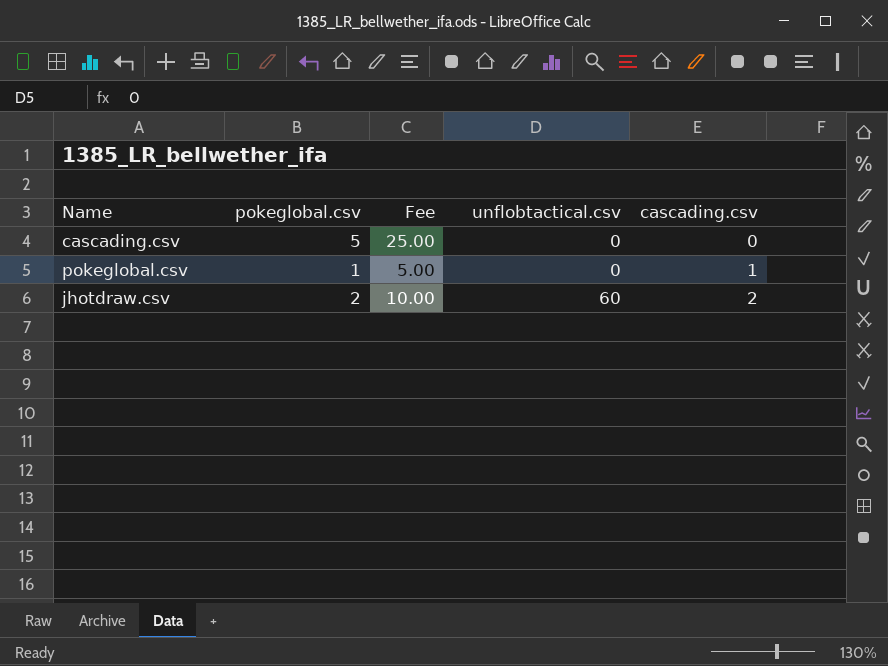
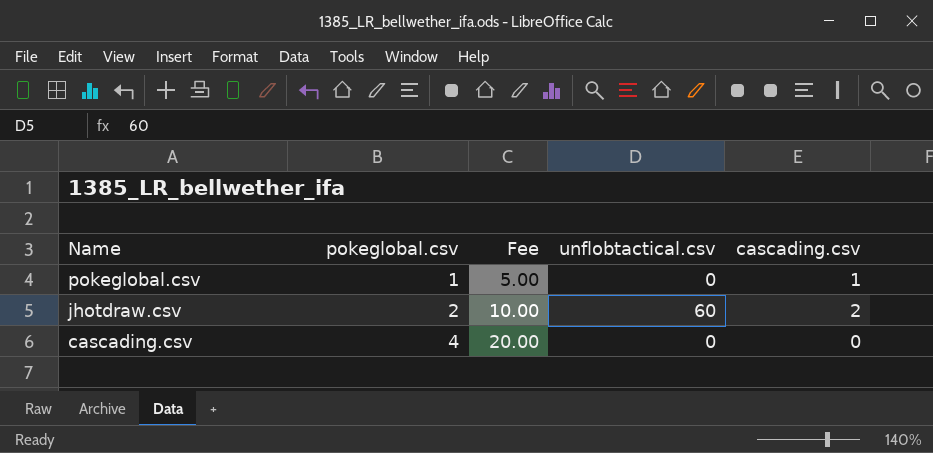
row order: unflobtactical.csv ascending -> Name descending
cascading.csv | pokeglobal.csv: 5 -> 4
cascading.csv | Fee: 25.00 -> 20.00

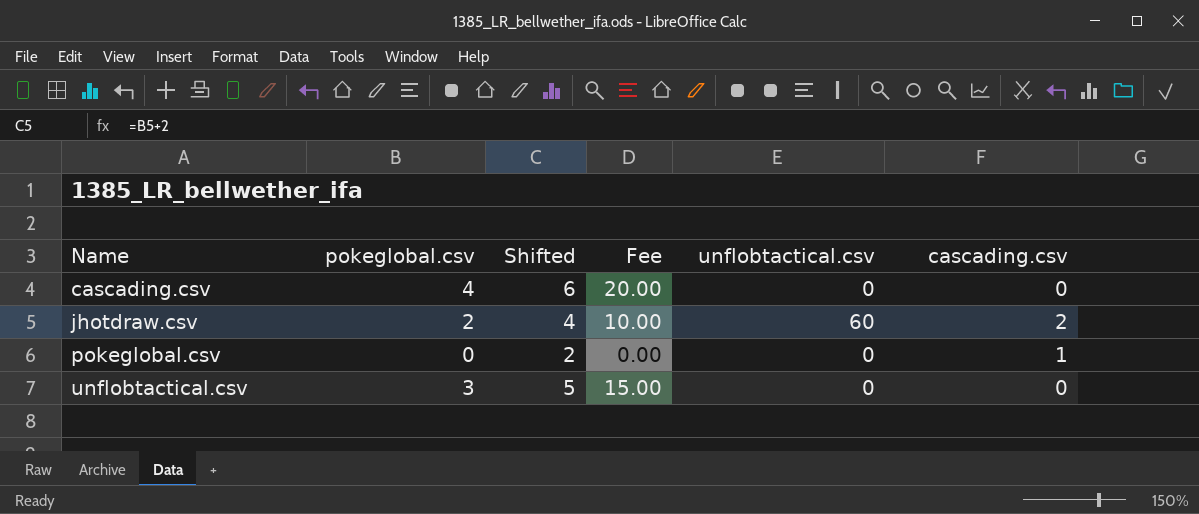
row order: Name descending -> Name ascending
column Shifted | formula: none -> [pokeglobal.csv] + 2
pokeglobal.csv | pokeglobal.csv: 1 -> 0
pokeglobal.csv | Fee: 5.00 -> 0.00
row unflobtactical.csv: none -> 3 | 5 | 15.00 | 0 | 0

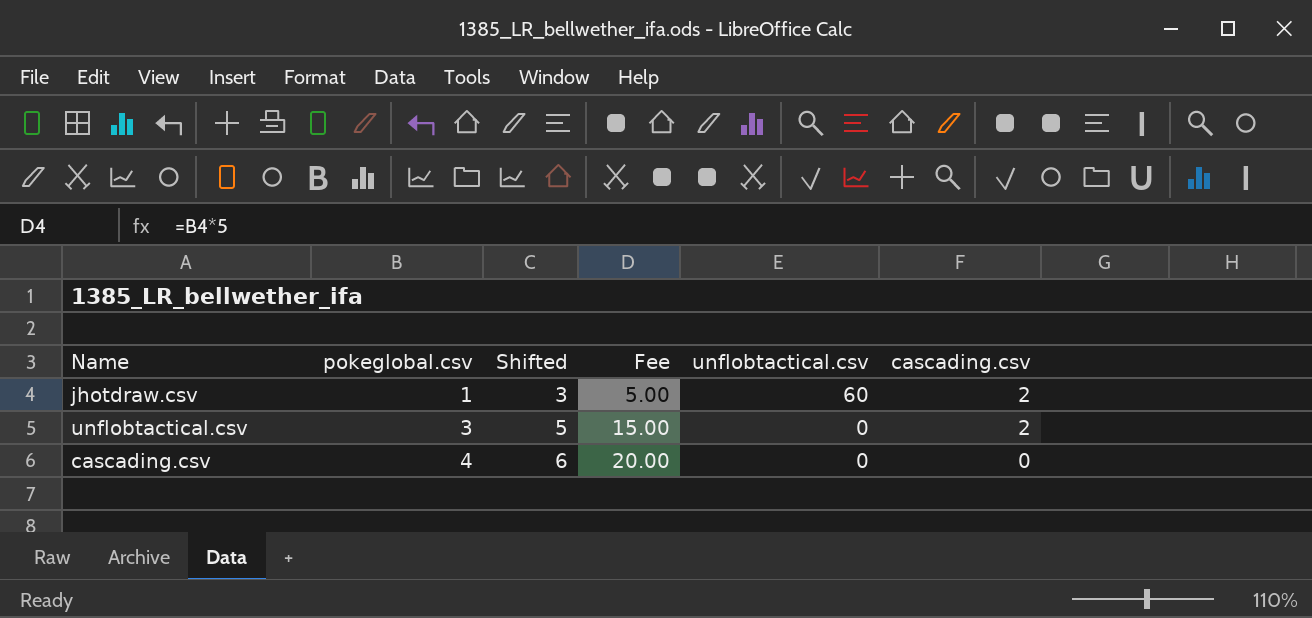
row order: Name ascending -> pokeglobal.csv ascending
row pokeglobal.csv: 0 | 2 | 0.00 | 0 | 1 -> none
jhotdraw.csv | pokeglobal.csv: 2 -> 1
jhotdraw.csv | Shifted: 4 -> 3
jhotdraw.csv | Fee: 10.00 -> 5.00
unflobtactical.csv | cascading.csv: 0 -> 2

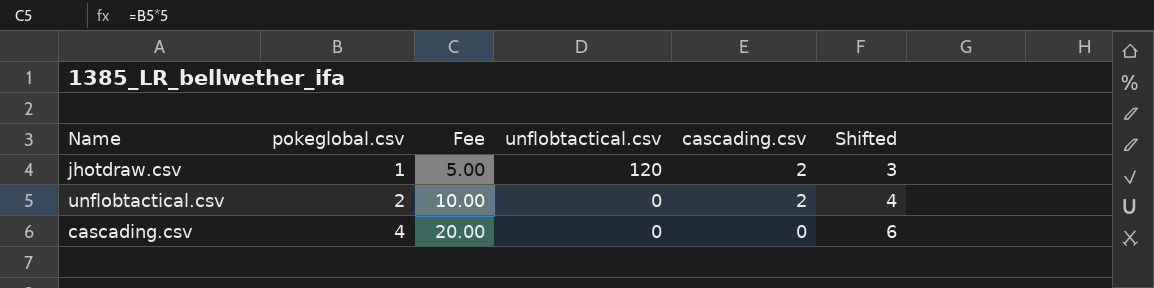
column Shifted | position: 3 -> 6
jhotdraw.csv | unflobtactical.csv: 60 -> 120
unflobtactical.csv | pokeglobal.csv: 3 -> 2
unflobtactical.csv | Fee: 15.00 -> 10.00
unflobtactical.csv | Shifted: 5 -> 4

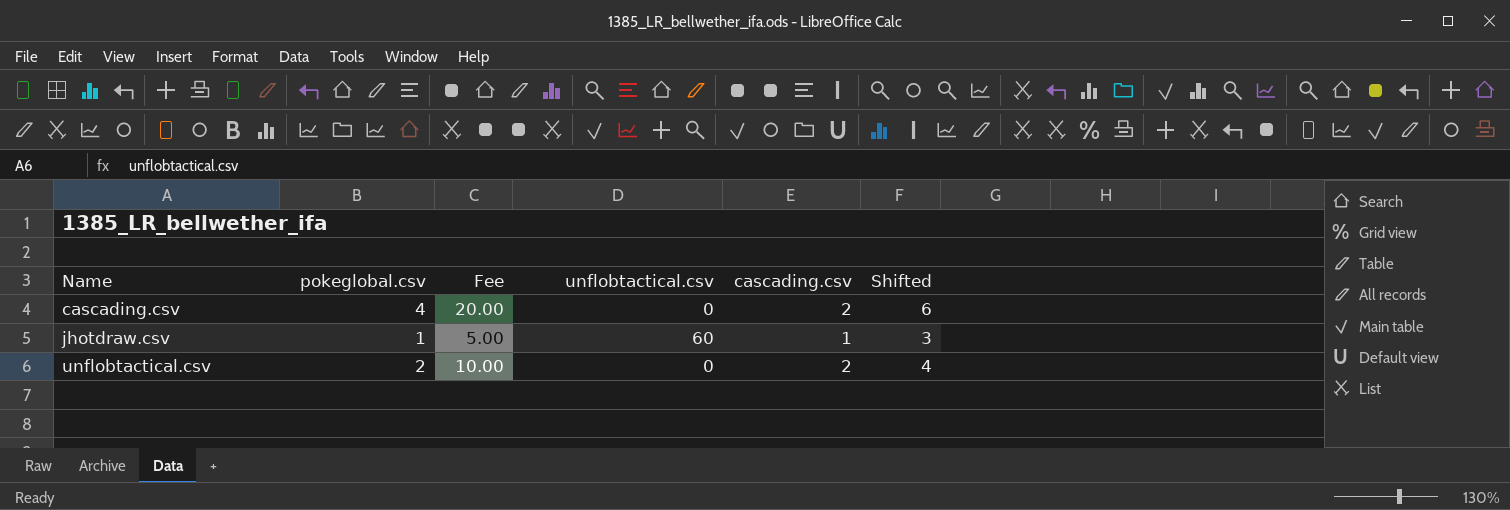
row order: pokeglobal.csv ascending -> Name ascending
cascading.csv | cascading.csv: 0 -> 2
jhotdraw.csv | unflobtactical.csv: 120 -> 60
jhotdraw.csv | cascading.csv: 2 -> 1

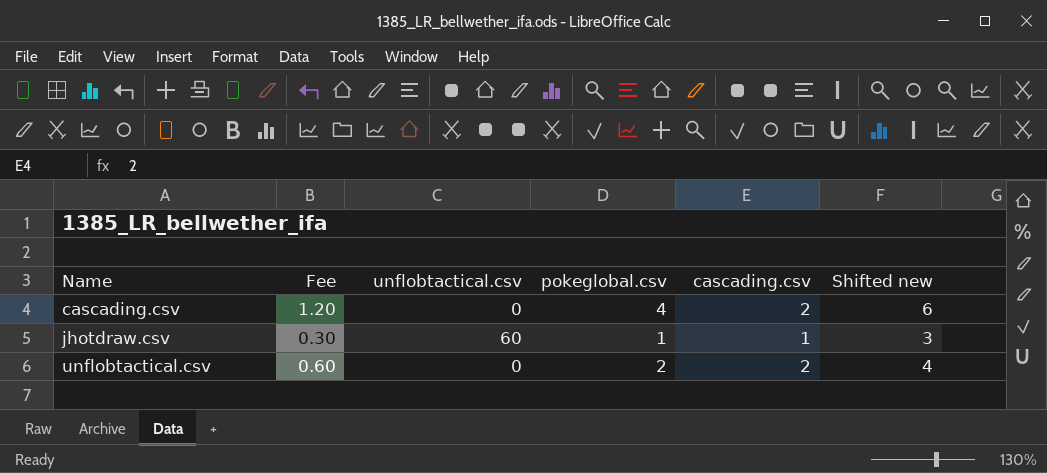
column Fee | formula: [pokeglobal.csv] * 5 -> [pokeglobal.csv] * 0.3
column pokeglobal.csv | position: 2 -> 4
column name: Shifted -> Shifted new

